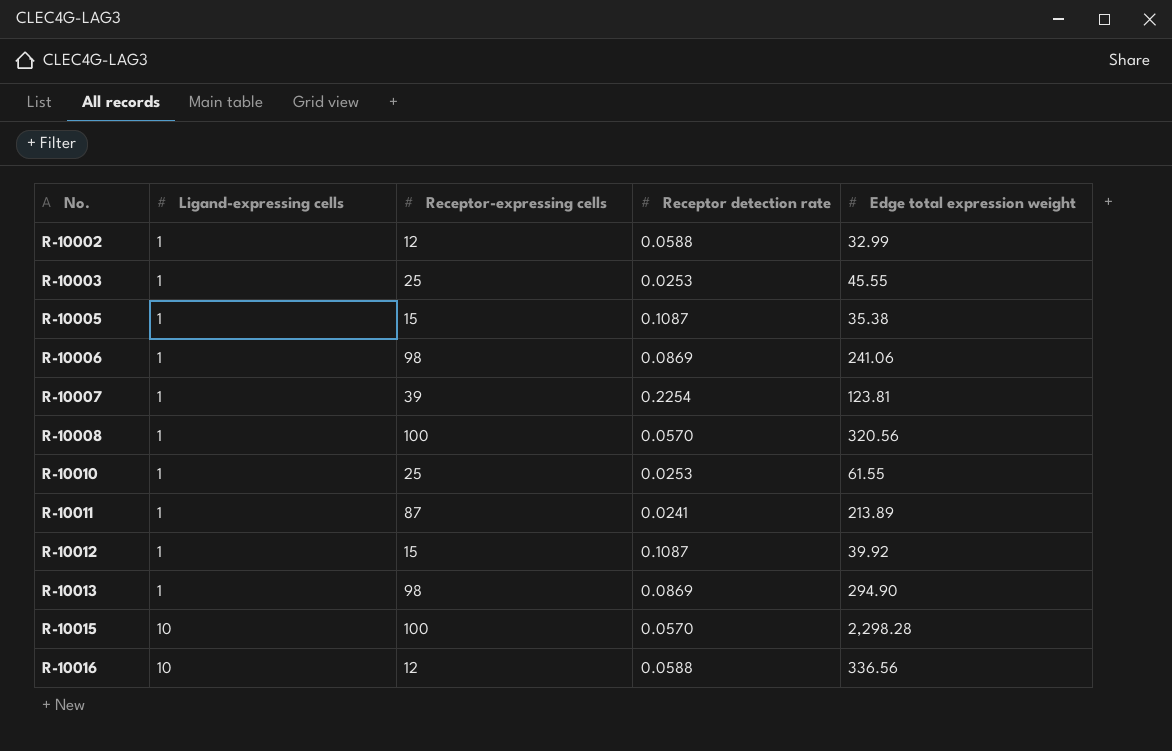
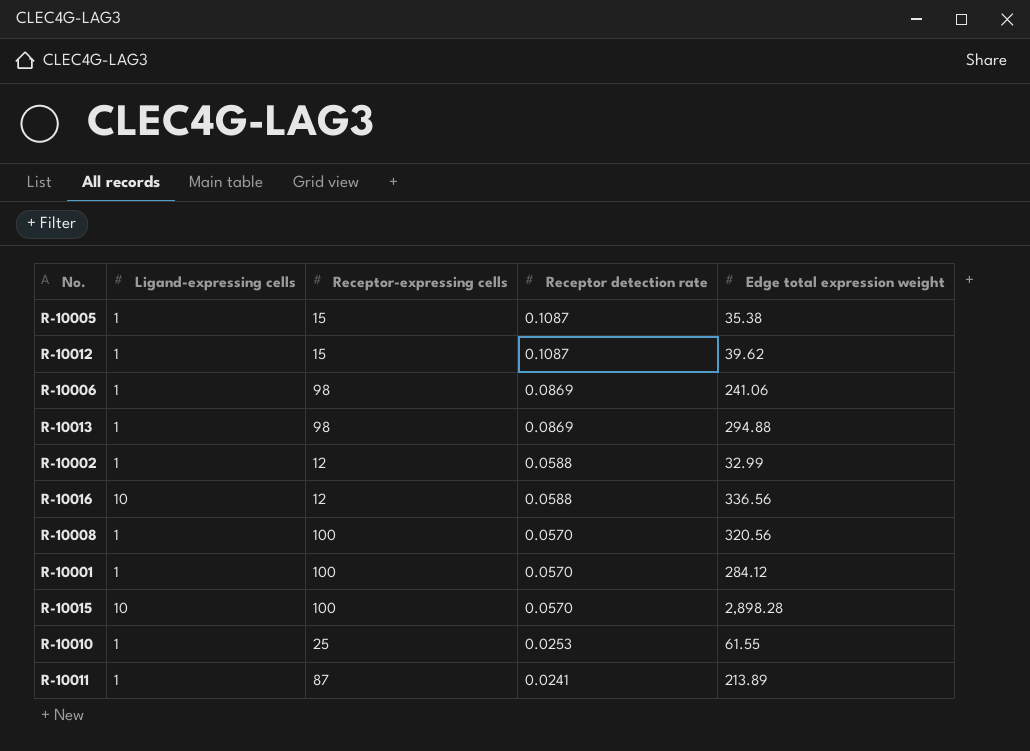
row order: No. ascending -> Receptor detection rate descending
row R-10003: 1 | 25 | 0.0253 | 45.55 -> none
row R-10007: 1 | 39 | 0.2254 | 123.81 -> none
R-10012 | Edge total expression weight: 39.92 -> 39.62
R-10013 | Edge total expression weight: 294.90 -> 294.88
row R-10001: none -> 1 | 100 | 0.0570 | 284.12
R-10015 | Edge total expression weight: 2,298.28 -> 2,898.28

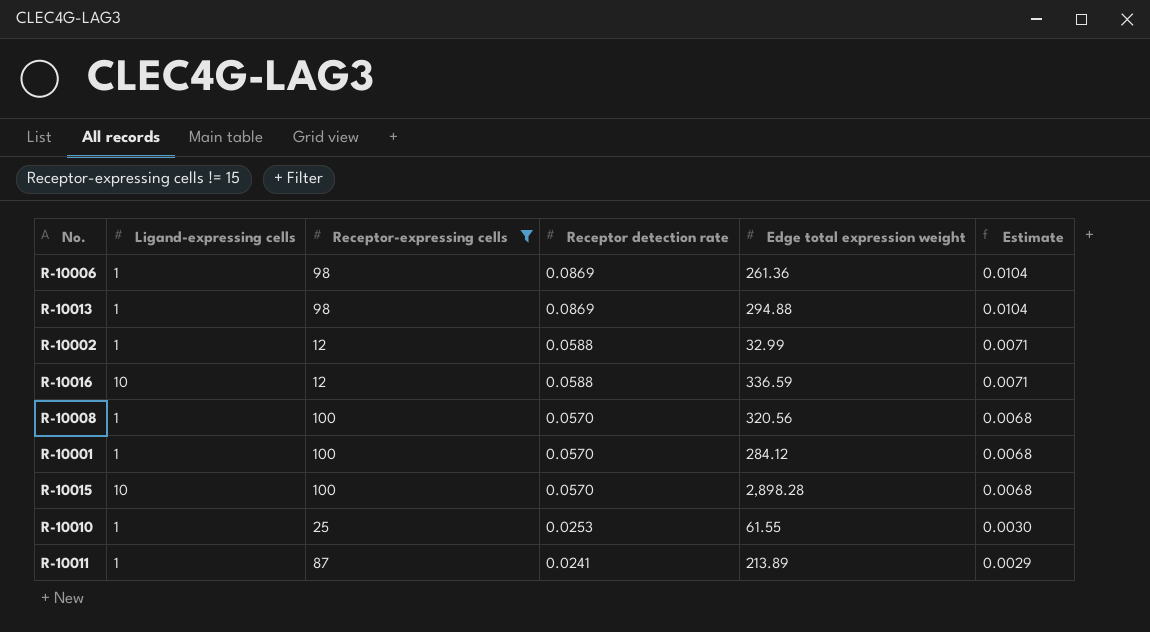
filter: none -> Receptor-expressing cells != 15
column Estimate | formula: none -> [Receptor detection rate] * 0.12
R-10006 | Edge total expression weight: 241.06 -> 261.36
R-10016 | Edge total expression weight: 336.56 -> 336.59

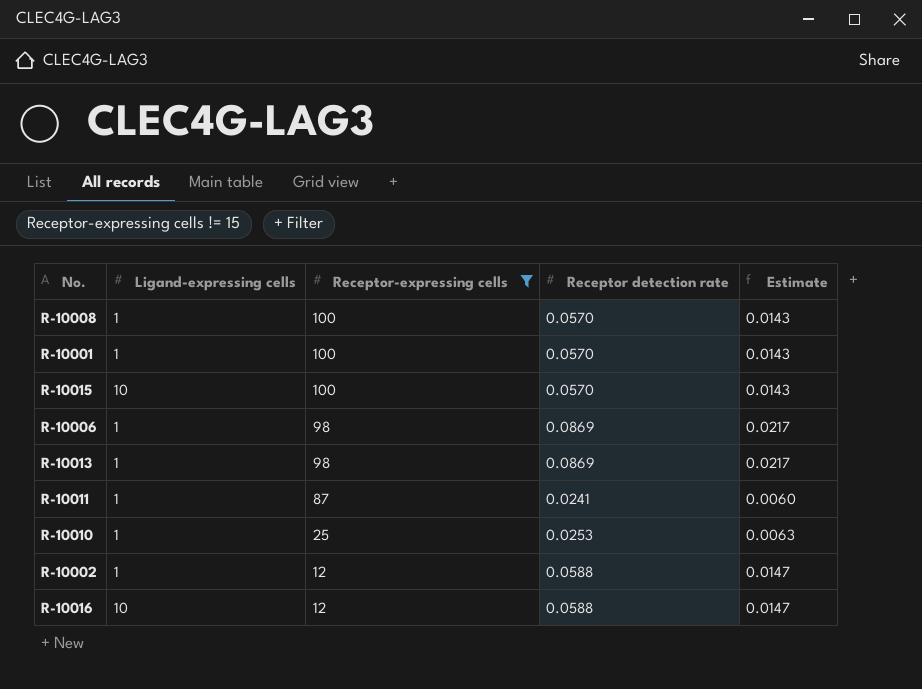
row order: Receptor detection rate descending -> Receptor-expressing cells descending
column Edge total expression weight | position: 5 -> none
column Estimate | formula: [Receptor detection rate] * 0.12 -> [Receptor detection rate] * 0.25

